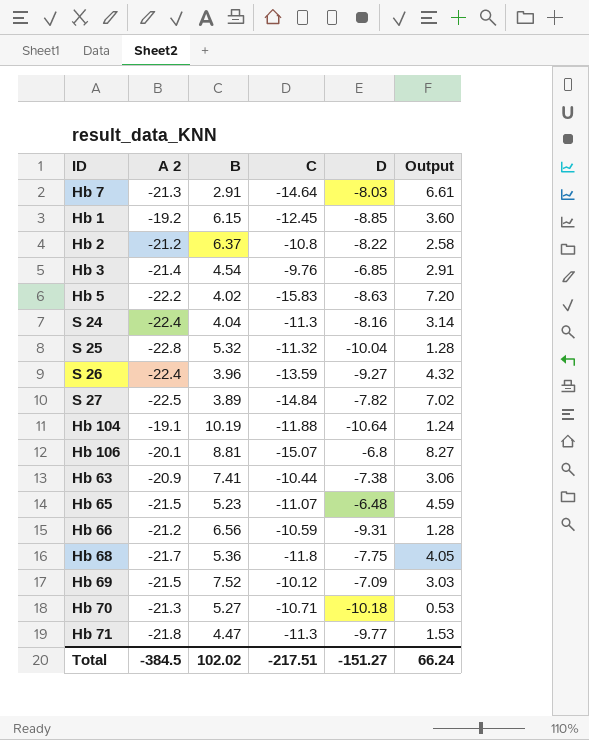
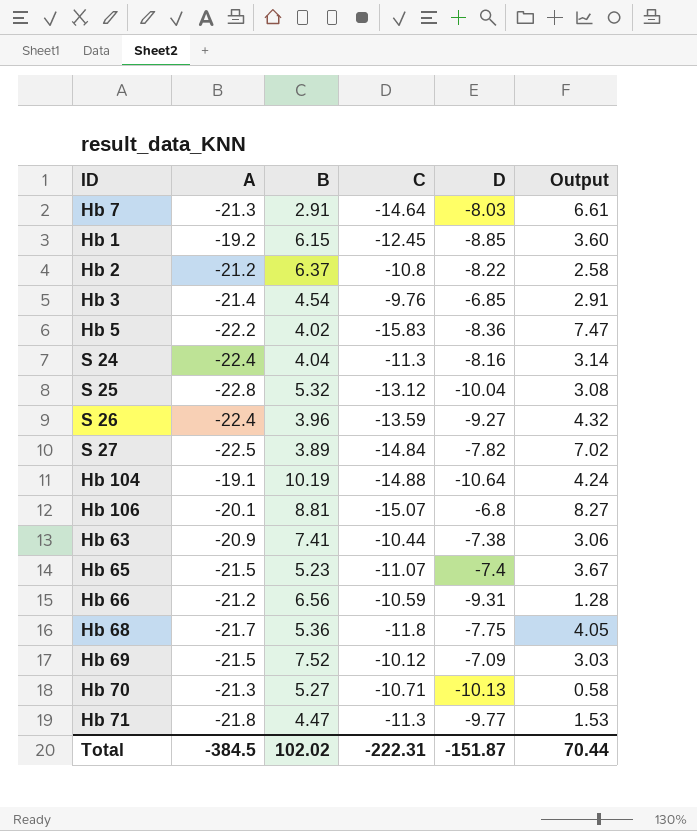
column name: A 2 -> A
Hb 5 | D: -8.63 -> -8.36
Hb 5 | Output: 7.20 -> 7.47
S 25 | C: -11.32 -> -13.12
S 25 | Output: 1.28 -> 3.08
Hb 104 | C: -11.88 -> -14.88
Hb 104 | Output: 1.24 -> 4.24
Hb 65 | D: -6.48 -> -7.4
Hb 65 | Output: 4.59 -> 3.67
Hb 70 | D: -10.18 -> -10.13
Hb 70 | Output: 0.53 -> 0.58
Total | C: -217.51 -> -222.31
Total | D: -151.27 -> -151.87
Total | Output: 66.24 -> 70.44

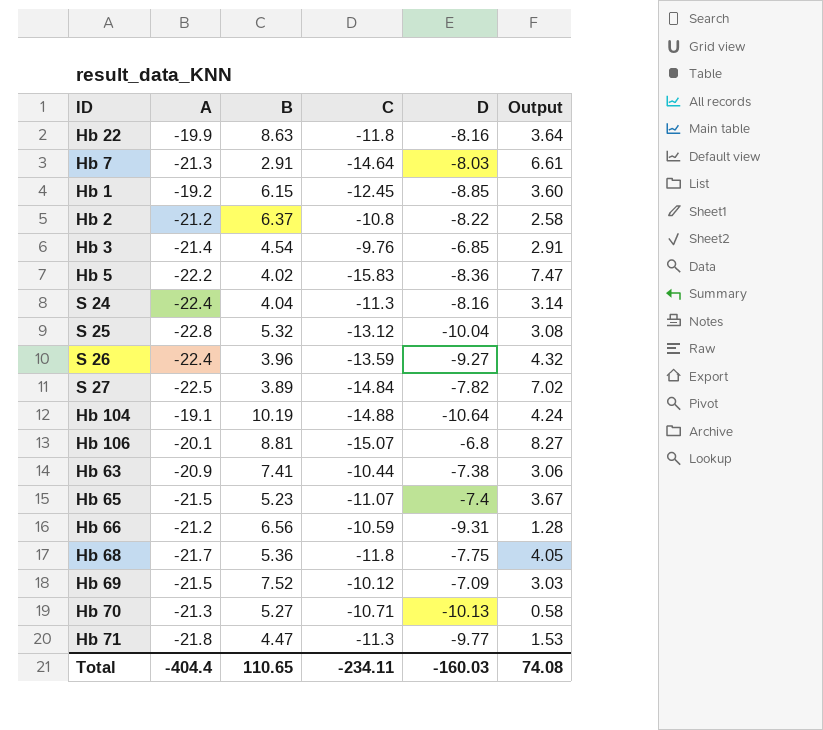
row Hb 22: none -> -19.9 | 8.63 | -11.8 | -8.16 | 3.64
Total | A: -384.5 -> -404.4
Total | B: 102.02 -> 110.65
Total | C: -222.31 -> -234.11
Total | D: -151.87 -> -160.03
Total | Output: 70.44 -> 74.08

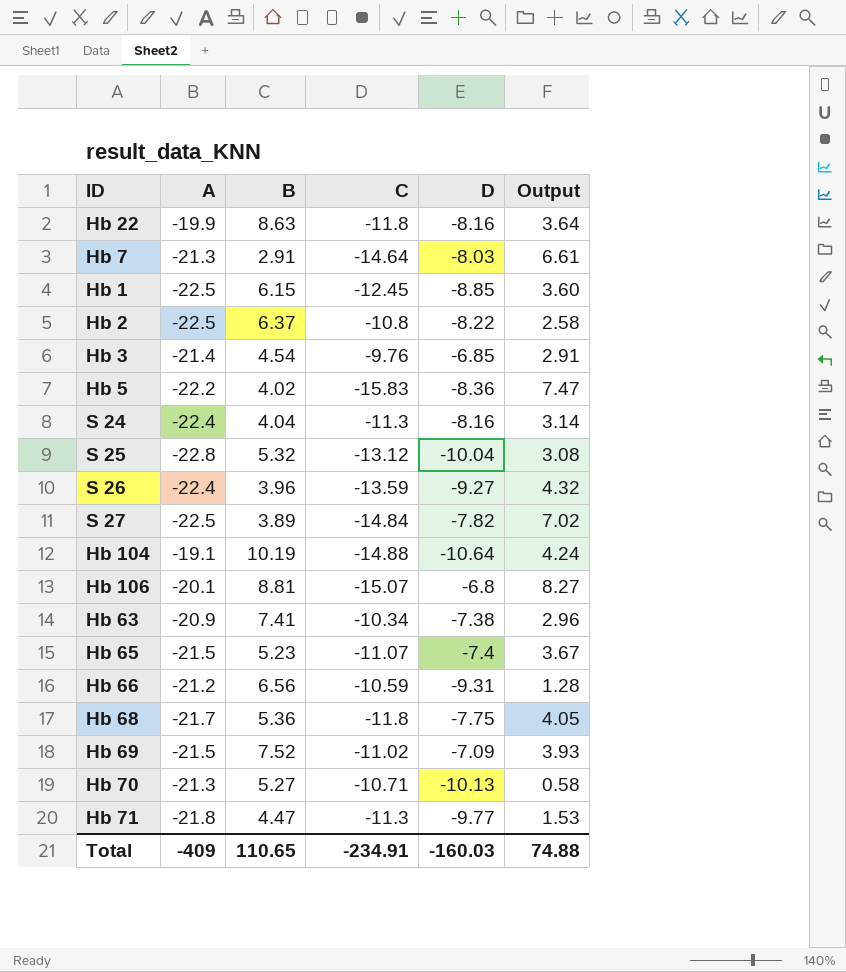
Hb 1 | A: -19.2 -> -22.5
Hb 2 | A: -21.2 -> -22.5
Hb 63 | C: -10.44 -> -10.34
Hb 63 | Output: 3.06 -> 2.96
Hb 69 | C: -10.12 -> -11.02
Hb 69 | Output: 3.03 -> 3.93
Total | A: -404.4 -> -409
Total | C: -234.11 -> -234.91
Total | Output: 74.08 -> 74.88

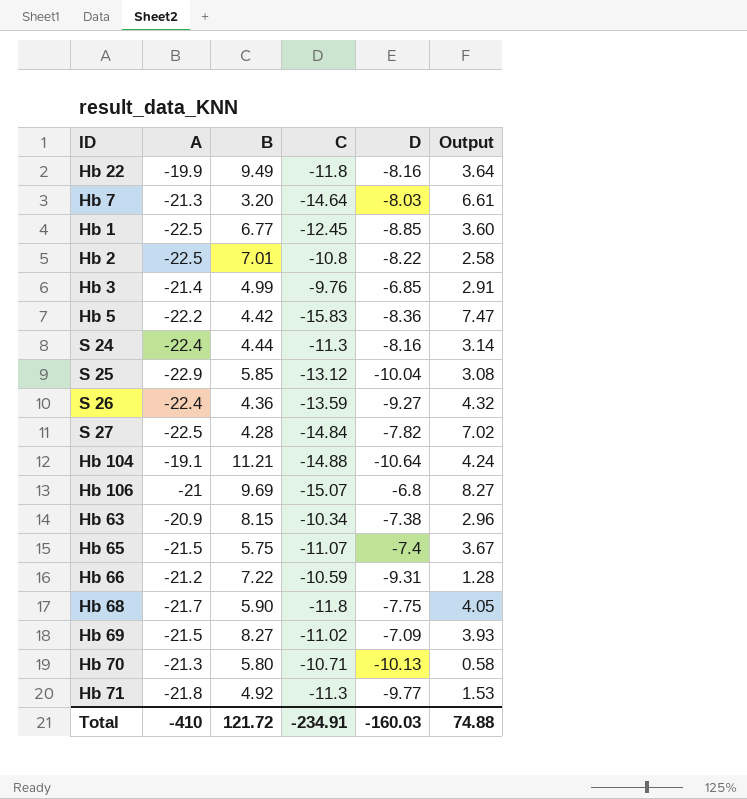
Hb 22 | B: 8.63 -> 9.49
Hb 7 | B: 2.91 -> 3.20
Hb 1 | B: 6.15 -> 6.77
Hb 2 | B: 6.37 -> 7.01
Hb 3 | B: 4.54 -> 4.99
Hb 5 | B: 4.02 -> 4.42
S 24 | B: 4.04 -> 4.44
S 25 | A: -22.8 -> -22.9
S 25 | B: 5.32 -> 5.85
S 26 | B: 3.96 -> 4.36
S 27 | B: 3.89 -> 4.28
Hb 104 | B: 10.19 -> 11.21
Hb 106 | A: -20.1 -> -21
Hb 106 | B: 8.81 -> 9.69
Hb 63 | B: 7.41 -> 8.15
Hb 65 | B: 5.23 -> 5.75
Hb 66 | B: 6.56 -> 7.22
Hb 68 | B: 5.36 -> 5.90
Hb 69 | B: 7.52 -> 8.27
Hb 70 | B: 5.27 -> 5.80
Hb 71 | B: 4.47 -> 4.92
Total | A: -409 -> -410
Total | B: 110.65 -> 121.72

